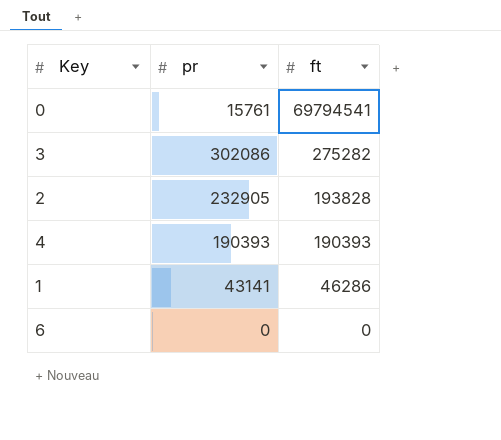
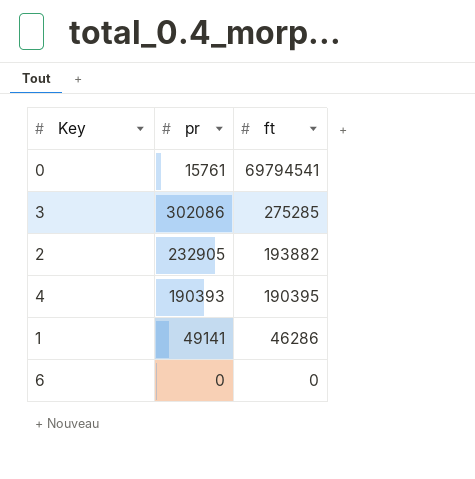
3 | ft: 275282 -> 275285
2 | ft: 193828 -> 193882
4 | ft: 190393 -> 190395
1 | pr: 43141 -> 49141

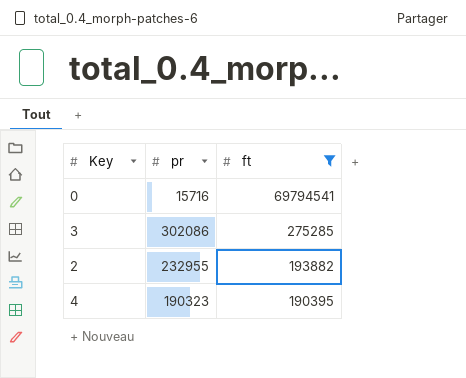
filter: none -> ft >= 190395
0 | pr: 15761 -> 15716
2 | pr: 232905 -> 232955
4 | pr: 190393 -> 190323

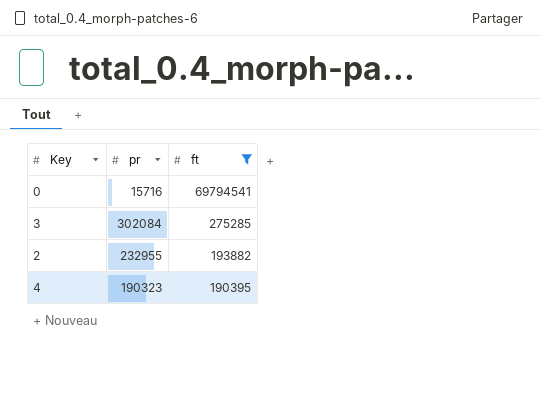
3 | pr: 302086 -> 302084

